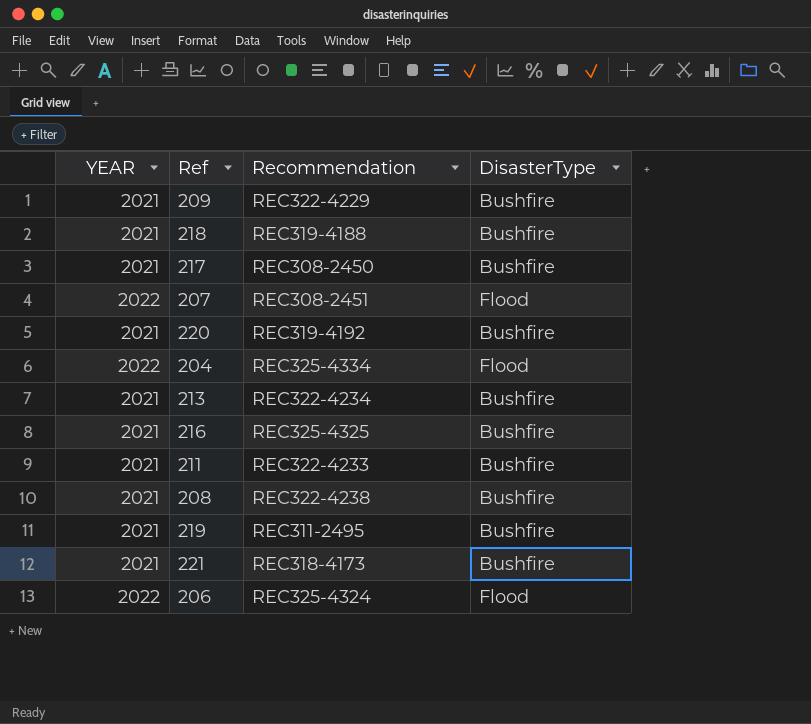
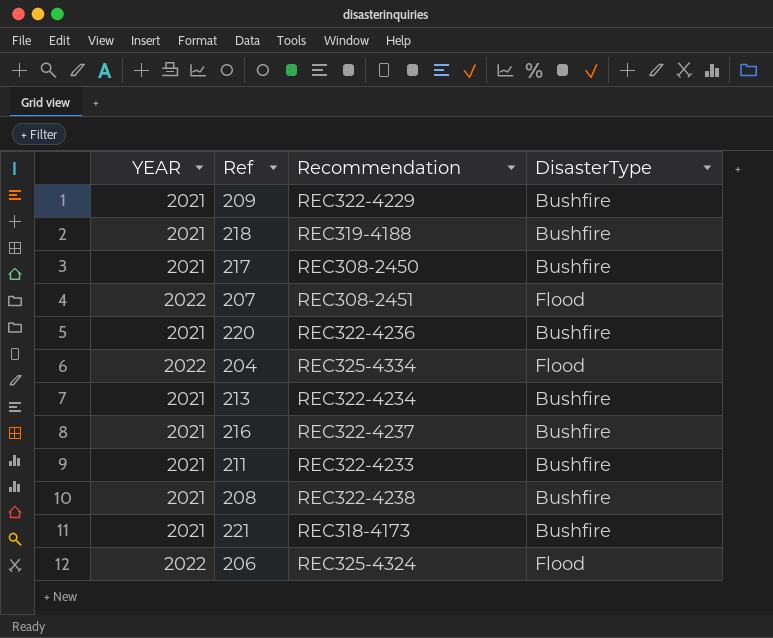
row 219: 2021 | REC311-2495 | Bushfire -> none
220 | Recommendation: REC319-4192 -> REC322-4236
216 | Recommendation: REC325-4325 -> REC322-4237

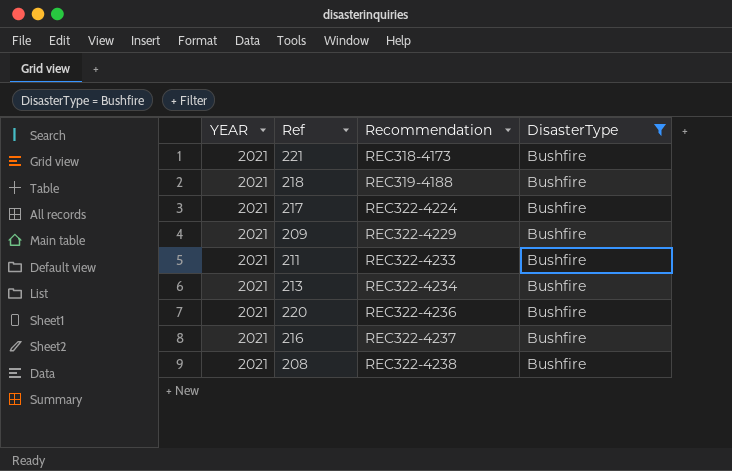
filter: none -> DisasterType = Bushfire
row order: none -> Recommendation ascending
217 | Recommendation: REC308-2450 -> REC322-4224

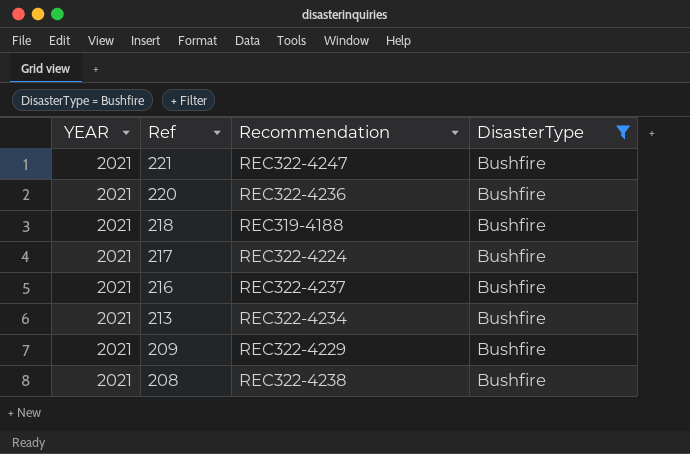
row order: Recommendation ascending -> Ref descending
row 211: 2021 | REC322-4233 | Bushfire -> none
221 | Recommendation: REC318-4173 -> REC322-4247

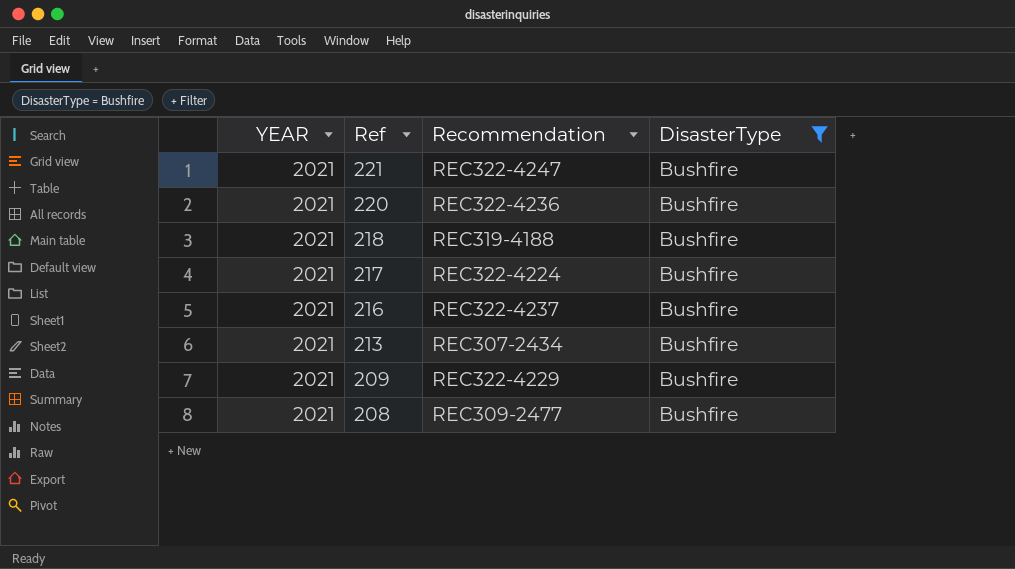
213 | Recommendation: REC322-4234 -> REC307-2434
208 | Recommendation: REC322-4238 -> REC309-2477

